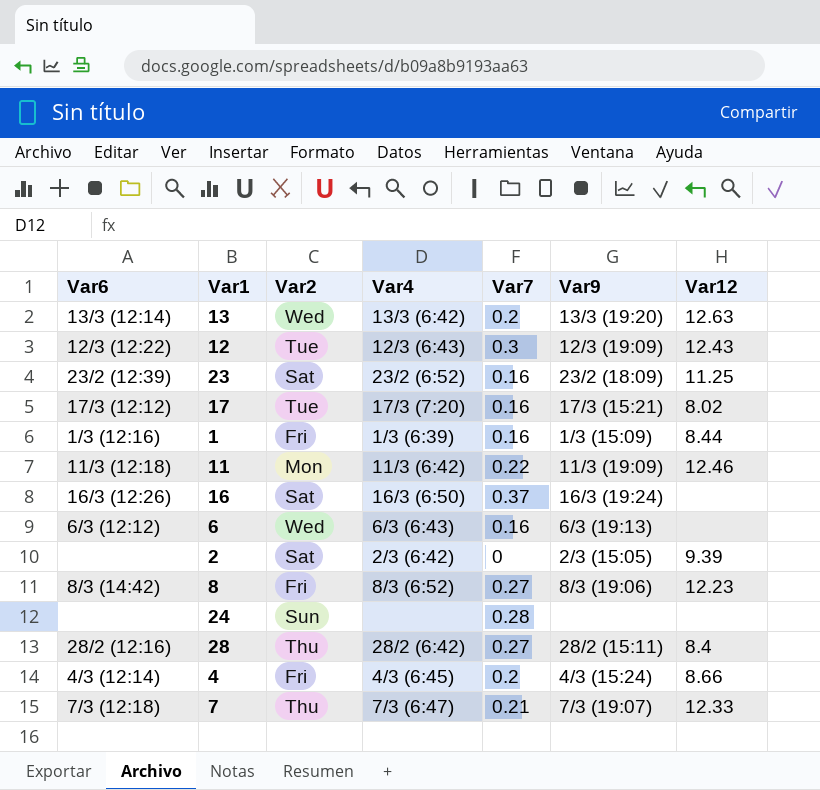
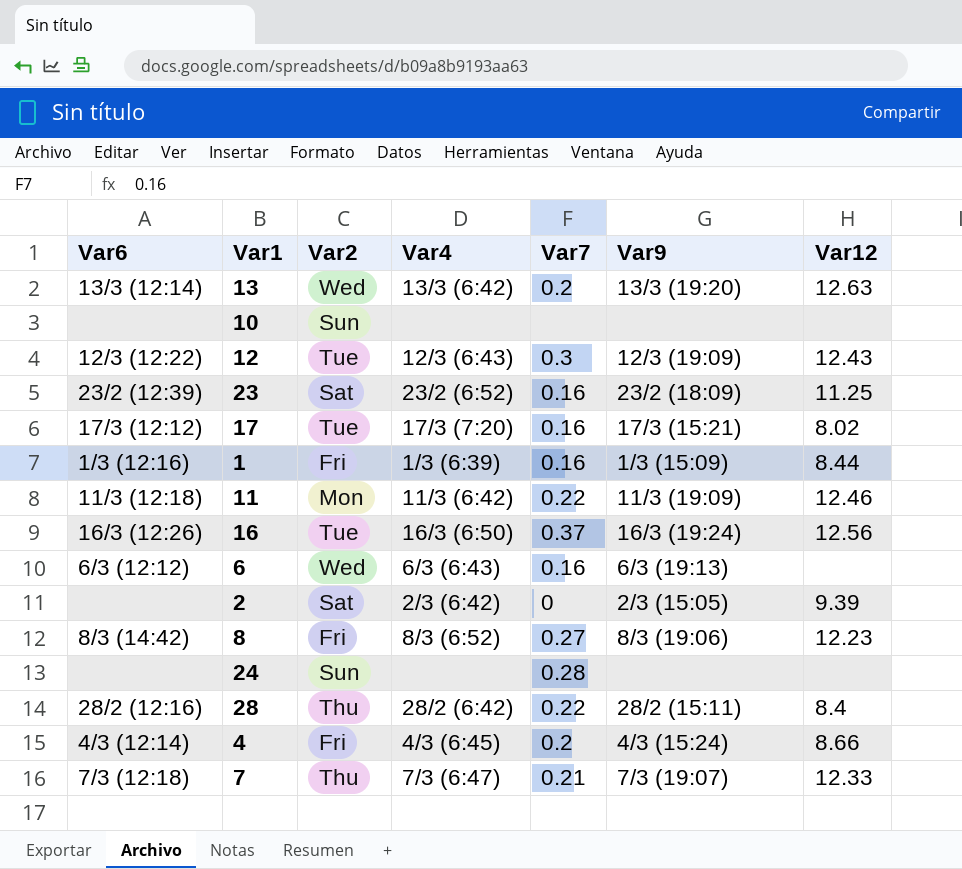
row 10: none -> none | Sun | none | none | none | none
16 | Var2: Sat -> Tue
16 | Var12: none -> 12.56
28 | Var7: 0.27 -> 0.22

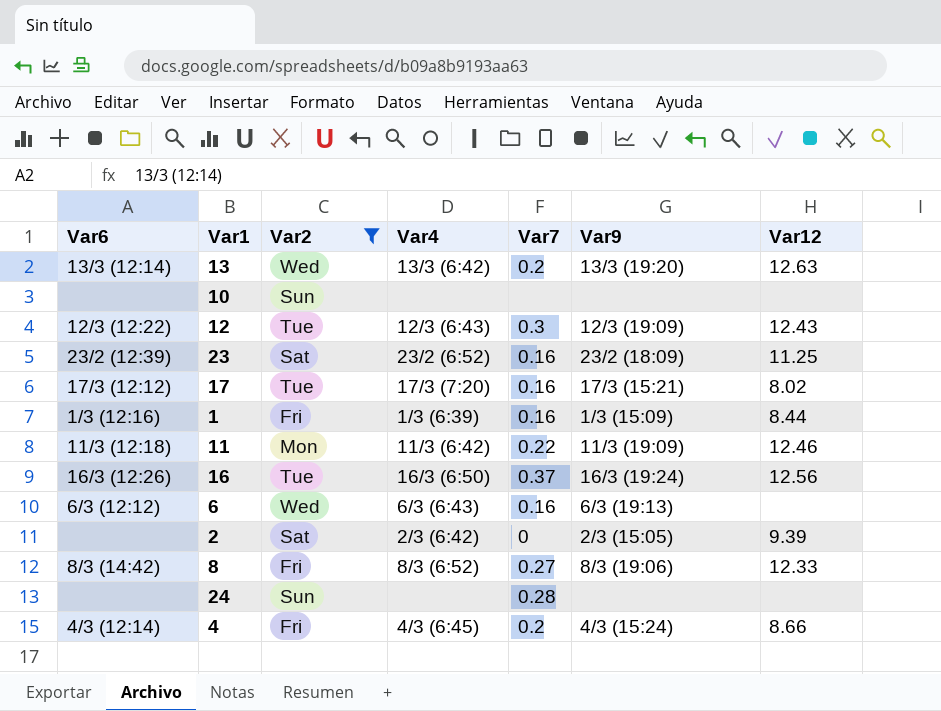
filter: none -> Var2 != Thu
8 | Var12: 12.23 -> 12.33

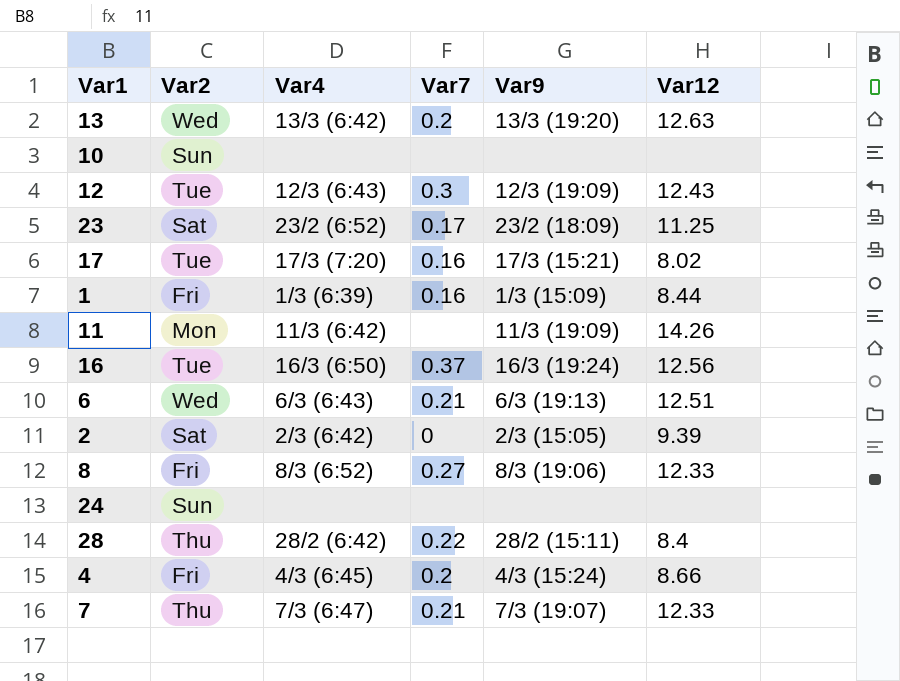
filter: Var2 != Thu -> none
column Var6 | position: 1 -> none
23 | Var7: 0.16 -> 0.17
11 | Var7: 0.22 -> none
11 | Var12: 12.46 -> 14.26
6 | Var7: 0.16 -> 0.21
6 | Var12: none -> 12.51
24 | Var7: 0.28 -> none

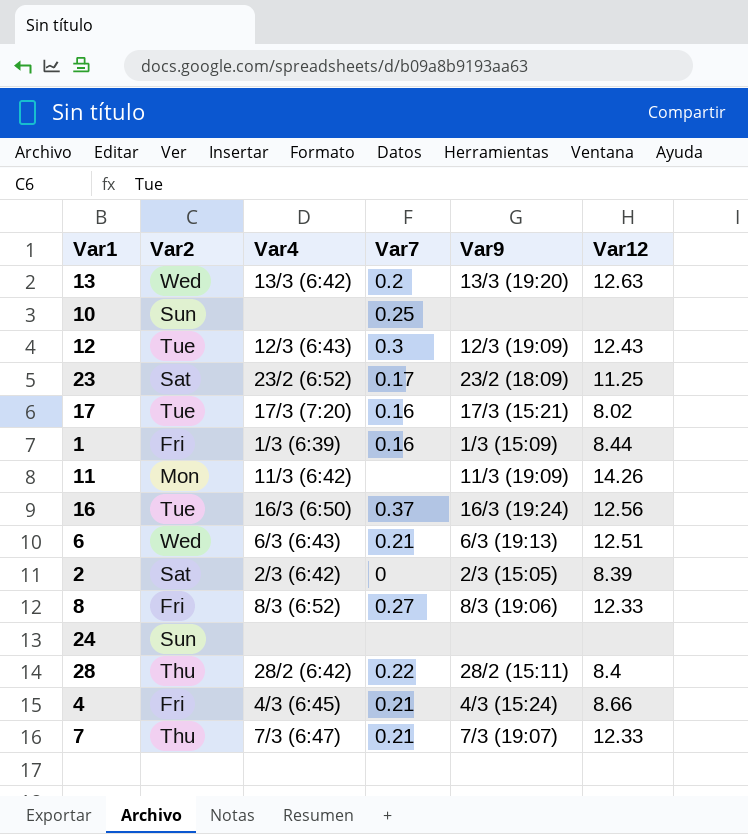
10 | Var7: none -> 0.25
2 | Var12: 9.39 -> 8.39
4 | Var7: 0.2 -> 0.21

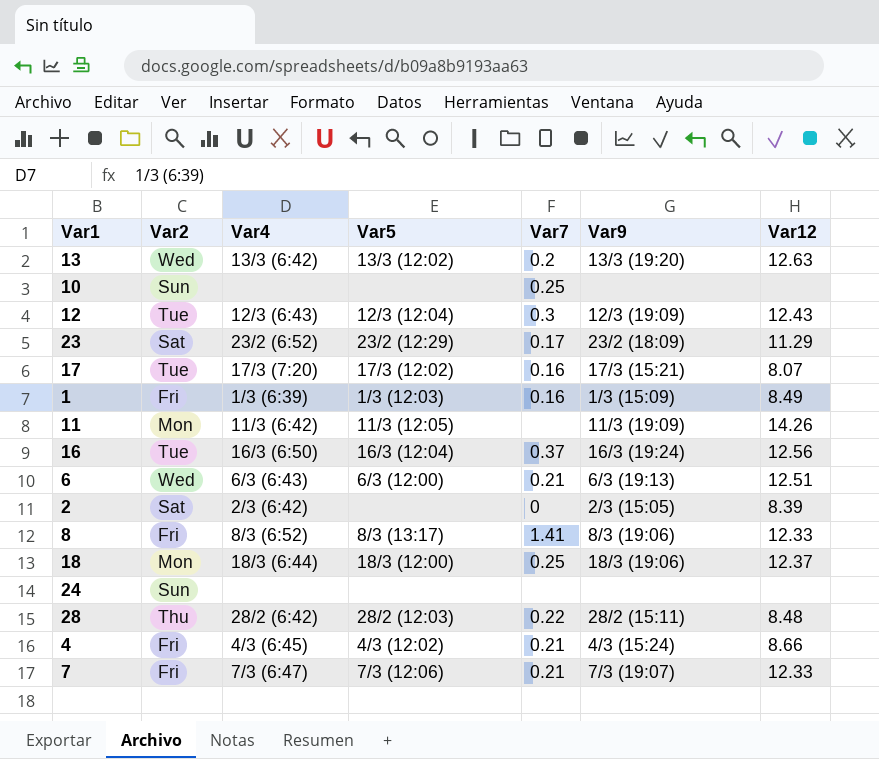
column Var5 | position: none -> 4
23 | Var12: 11.25 -> 11.29
17 | Var12: 8.02 -> 8.07
1 | Var12: 8.44 -> 8.49
8 | Var7: 0.27 -> 1.41
row 18: none -> Mon | 18/3 (6:44) | 18/3 (12:00) | 0.25 | 18/3 (19:06) | 12.37
28 | Var12: 8.4 -> 8.48
7 | Var2: Thu -> Fri

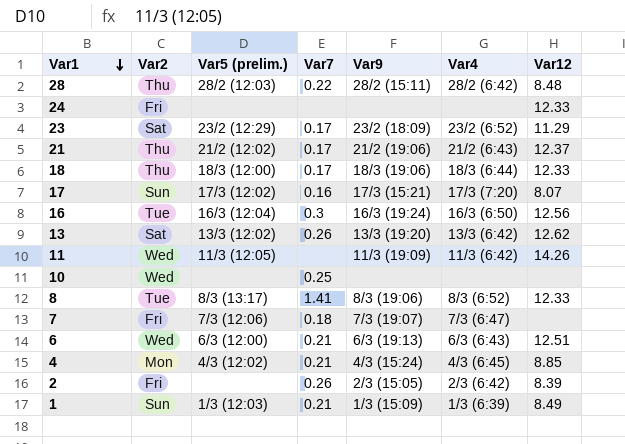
row order: none -> Var1 descending
column name: Var5 -> Var5 (prelim.)
column Var4 | position: 3 -> 6
row 12: Tue | 12/3 (6:43) | 12/3 (12:04) | 0.3 | 12/3 (19:09) | 12.43 -> none
24 | Var2: Sun -> Fri
24 | Var12: none -> 12.33
row 21: none -> Thu | 21/2 (12:02) | 0.17 | 21/2 (19:06) | 21/2 (6:43) | 12.37
18 | Var2: Mon -> Thu
18 | Var7: 0.25 -> 0.17
18 | Var12: 12.37 -> 12.33
17 | Var2: Tue -> Sun
16 | Var7: 0.37 -> 0.3
13 | Var2: Wed -> Sat
13 | Var7: 0.2 -> 0.26
13 | Var12: 12.63 -> 12.62
11 | Var2: Mon -> Wed
10 | Var2: Sun -> Wed
8 | Var2: Fri -> Tue
7 | Var7: 0.21 -> 0.18
7 | Var12: 12.33 -> none
4 | Var2: Fri -> Mon
4 | Var12: 8.66 -> 8.85
2 | Var2: Sat -> Fri
2 | Var7: 0 -> 0.26
1 | Var2: Fri -> Sun
1 | Var7: 0.16 -> 0.21

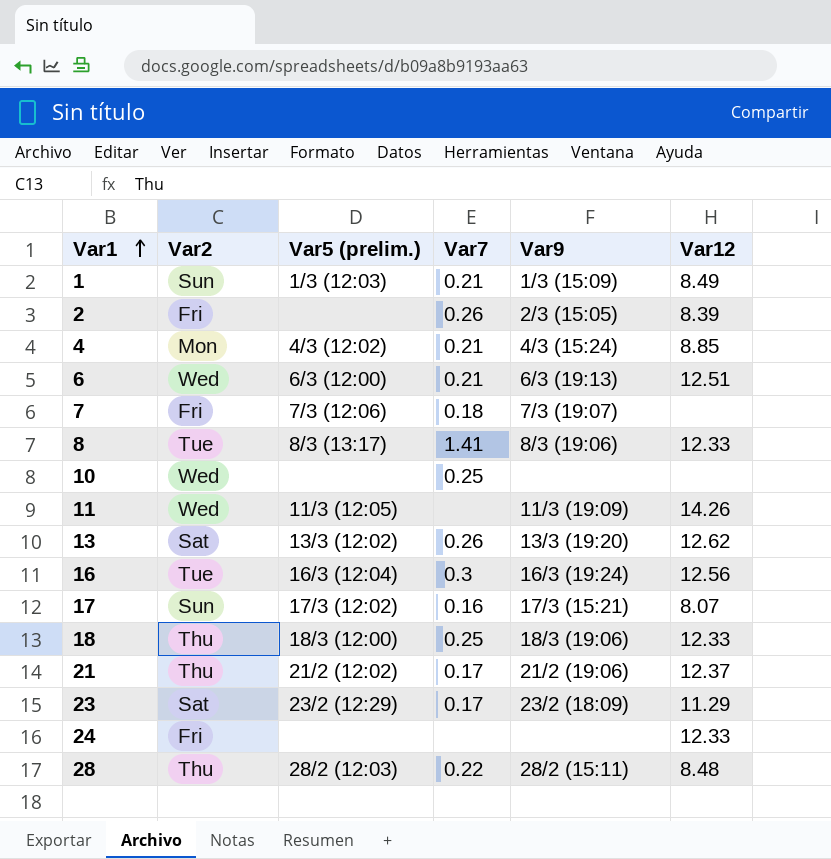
row order: Var1 descending -> Var1 ascending
column Var4 | position: 6 -> none
18 | Var7: 0.17 -> 0.25

